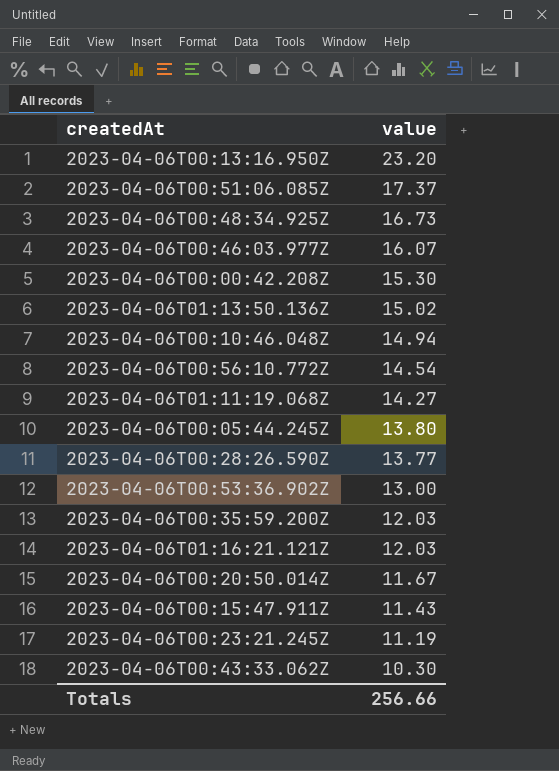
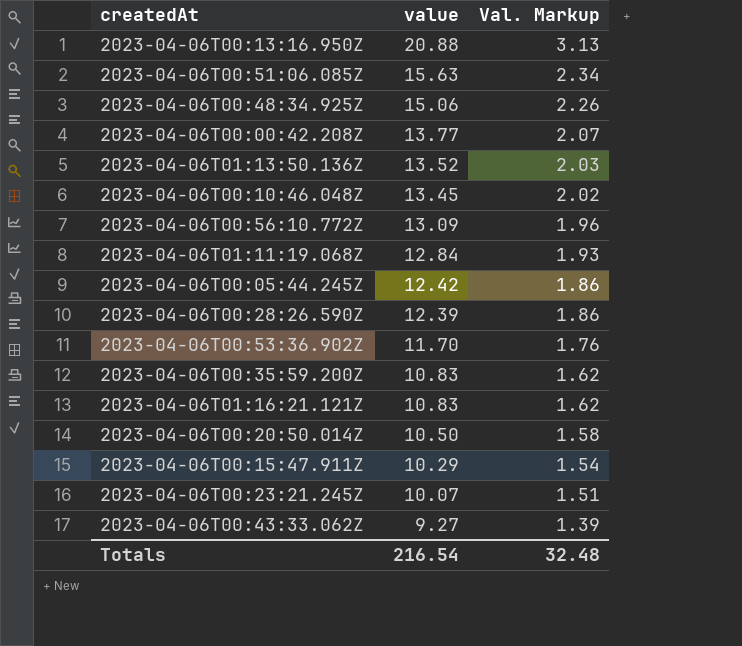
column Val. Markup | formula: none -> [value] * 0.15
row 2023-04-06T00:46:03.977Z: 16.07 -> none
2023-04-06T00:13:16.950Z | value: 23.20 -> 20.88
2023-04-06T00:51:06.085Z | value: 17.37 -> 15.63
2023-04-06T00:48:34.925Z | value: 16.73 -> 15.06
2023-04-06T00:00:42.208Z | value: 15.30 -> 13.77
2023-04-06T01:13:50.136Z | value: 15.02 -> 13.52
2023-04-06T00:10:46.048Z | value: 14.94 -> 13.45
2023-04-06T00:56:10.772Z | value: 14.54 -> 13.09
2023-04-06T01:11:19.068Z | value: 14.27 -> 12.84
2023-04-06T00:05:44.245Z | value: 13.80 -> 12.42
2023-04-06T00:28:26.590Z | value: 13.77 -> 12.39
2023-04-06T00:53:36.902Z | value: 13.00 -> 11.70
2023-04-06T00:35:59.200Z | value: 12.03 -> 10.83
2023-04-06T01:16:21.121Z | value: 12.03 -> 10.83
2023-04-06T00:20:50.014Z | value: 11.67 -> 10.50
2023-04-06T00:15:47.911Z | value: 11.43 -> 10.29
2023-04-06T00:23:21.245Z | value: 11.19 -> 10.07
2023-04-06T00:43:33.062Z | value: 10.30 -> 9.27
Totals | value: 256.66 -> 216.54

